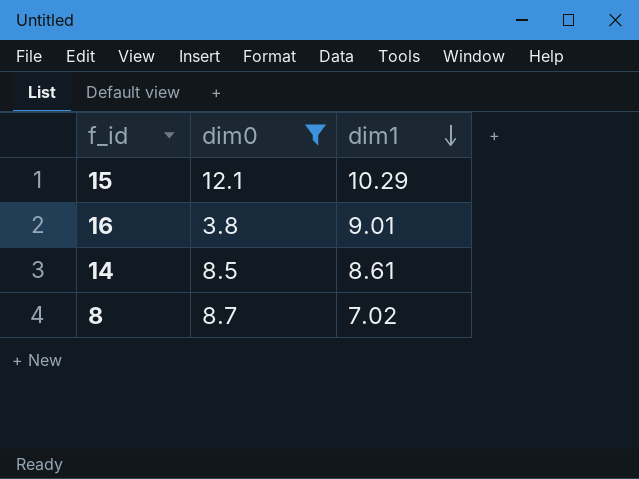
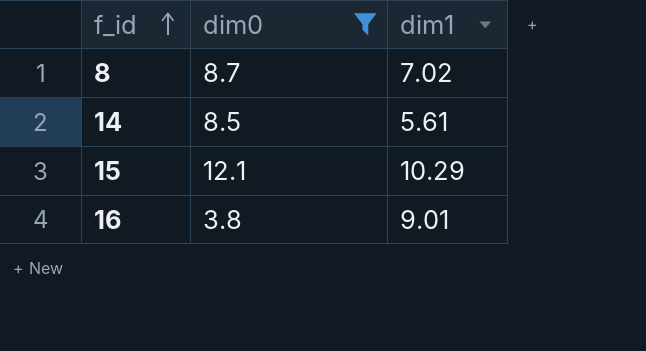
row order: dim1 descending -> f_id ascending
14 | dim1: 8.61 -> 5.61

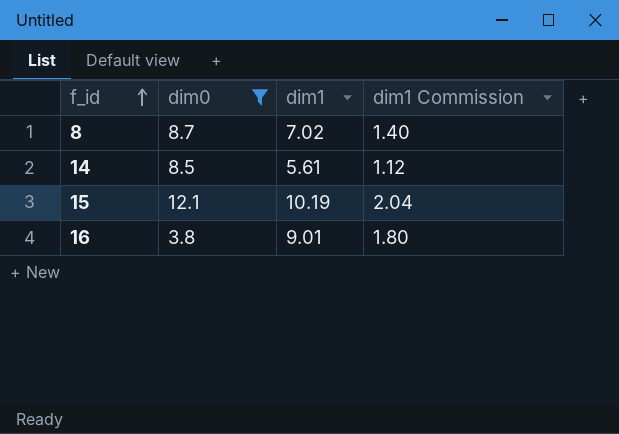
column dim1 Commission | formula: none -> [dim1] * 0.2
15 | dim1: 10.29 -> 10.19

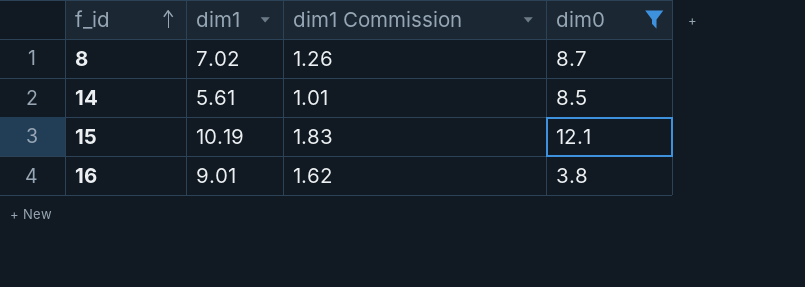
column dim1 Commission | formula: [dim1] * 0.2 -> [dim1] * 0.18
column dim0 | position: 2 -> 4

